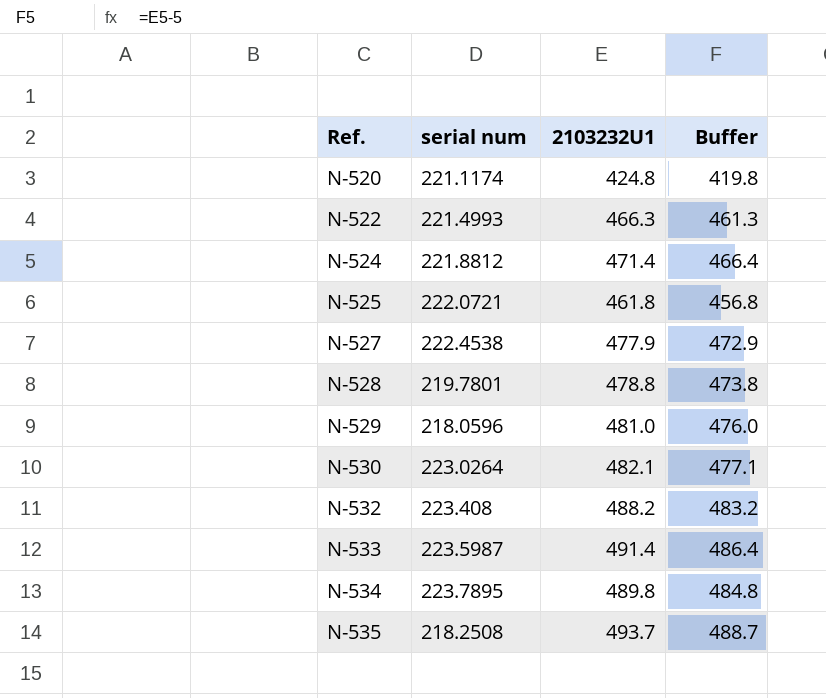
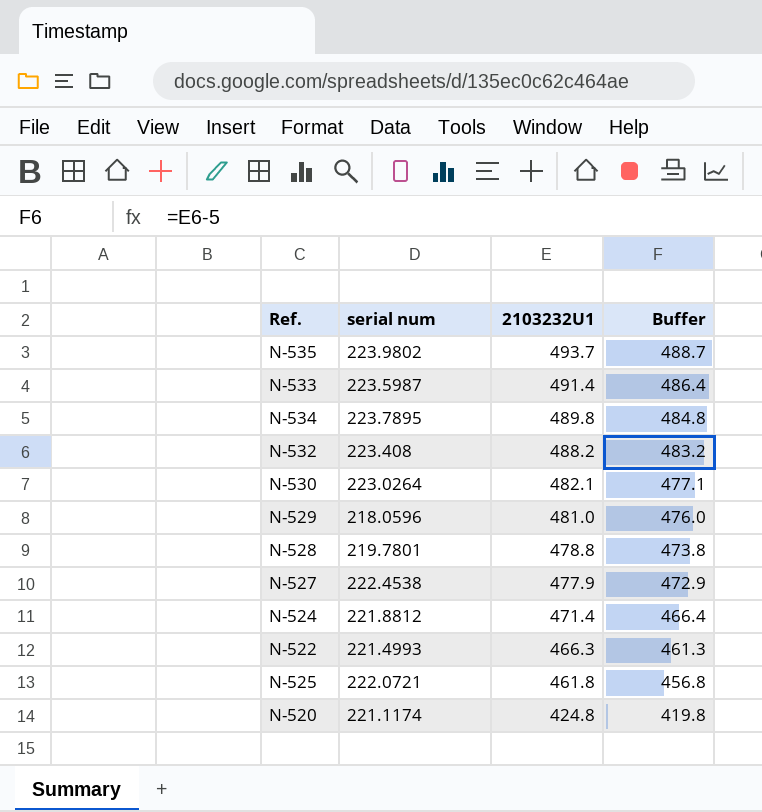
row order: Ref. ascending -> 2103232U1 descending
N-535 | serial num: 218.2508 -> 223.9802

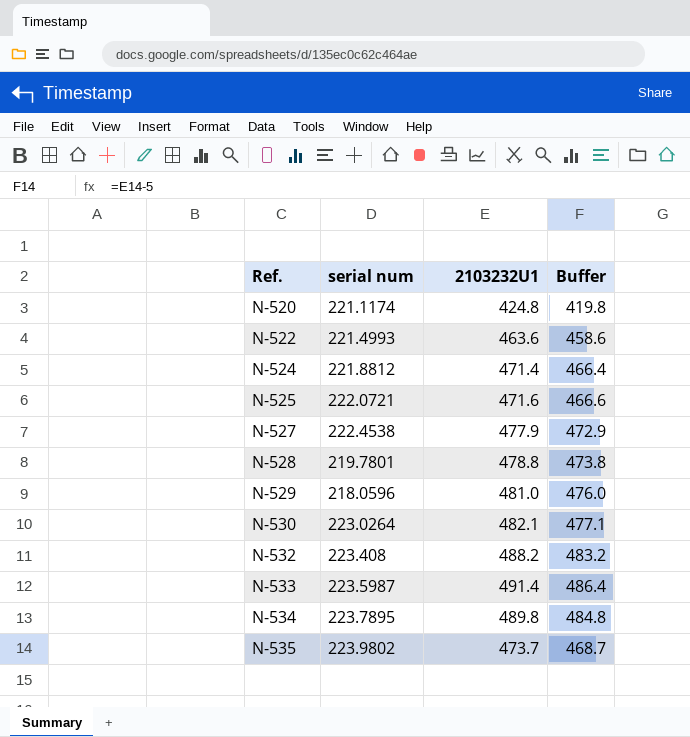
row order: 2103232U1 descending -> Ref. ascending
N-522 | 2103232U1: 466.3 -> 463.6
N-522 | Buffer: 461.3 -> 458.6
N-525 | 2103232U1: 461.8 -> 471.6
N-525 | Buffer: 456.8 -> 466.6
N-535 | 2103232U1: 493.7 -> 473.7
N-535 | Buffer: 488.7 -> 468.7

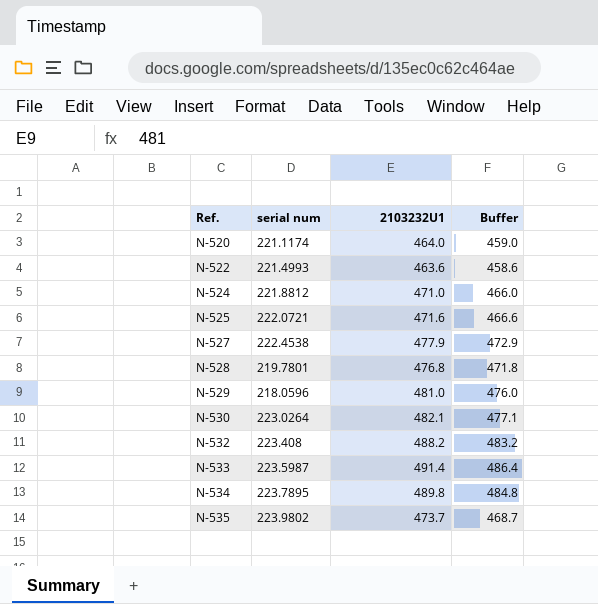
N-520 | 2103232U1: 424.8 -> 464.0
N-520 | Buffer: 419.8 -> 459.0
N-524 | 2103232U1: 471.4 -> 471.0
N-524 | Buffer: 466.4 -> 466.0
N-528 | 2103232U1: 478.8 -> 476.8
N-528 | Buffer: 473.8 -> 471.8

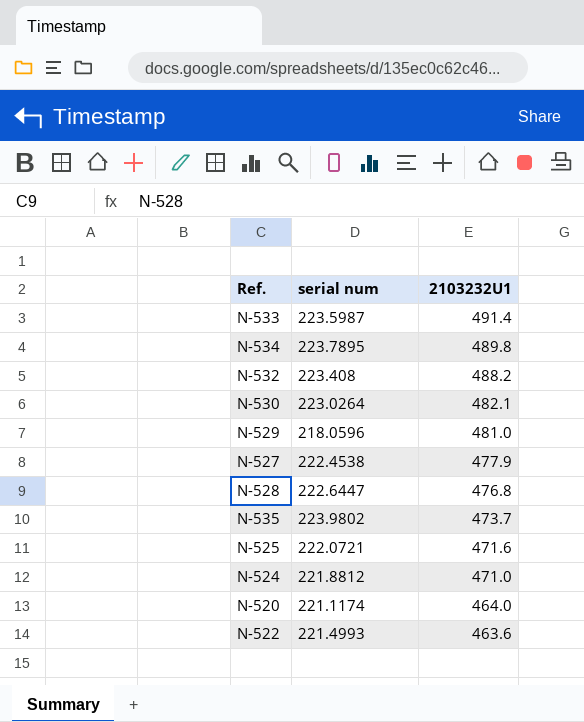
row order: Ref. ascending -> 2103232U1 descending
column Buffer | formula: [2103232U1] - 5 -> none
N-528 | serial num: 219.7801 -> 222.6447

